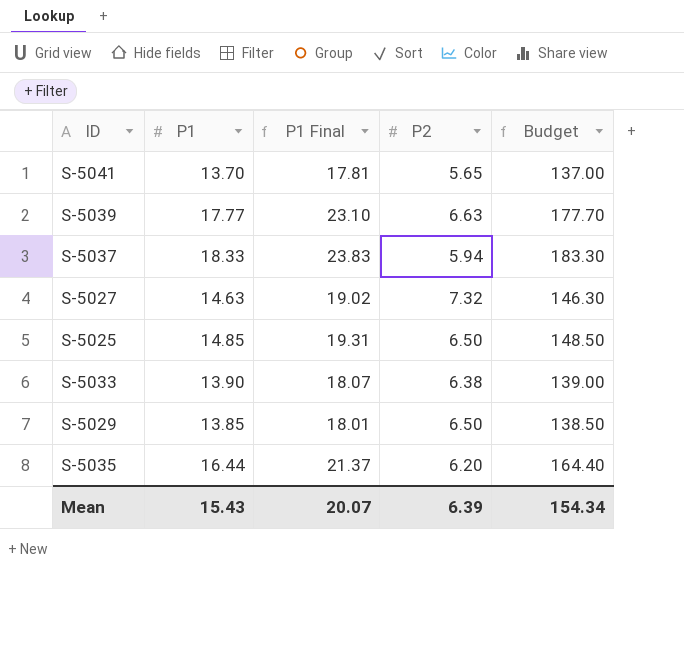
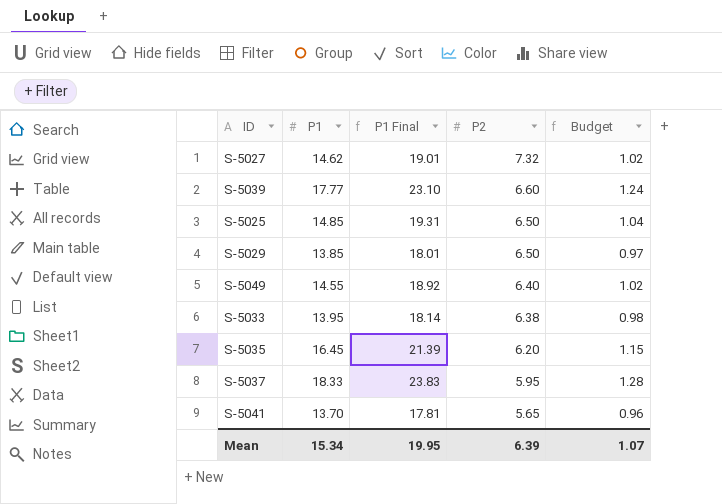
row order: none -> P2 descending
column Budget | formula: [P1] * 10 -> [P1] * 0.07
S-5027 | P1: 14.63 -> 14.62
S-5027 | P1 Final: 19.02 -> 19.01
S-5039 | P2: 6.63 -> 6.60
row S-5049: none -> 14.55 | 18.92 | 6.40 | 1.02
S-5033 | P1: 13.90 -> 13.95
S-5033 | P1 Final: 18.07 -> 18.14
S-5035 | P1: 16.44 -> 16.45
S-5035 | P1 Final: 21.37 -> 21.39
S-5037 | P2: 5.94 -> 5.95
Mean | P1: 15.43 -> 15.34
Mean | P1 Final: 20.07 -> 19.95
Mean | Budget: 154.34 -> 1.07

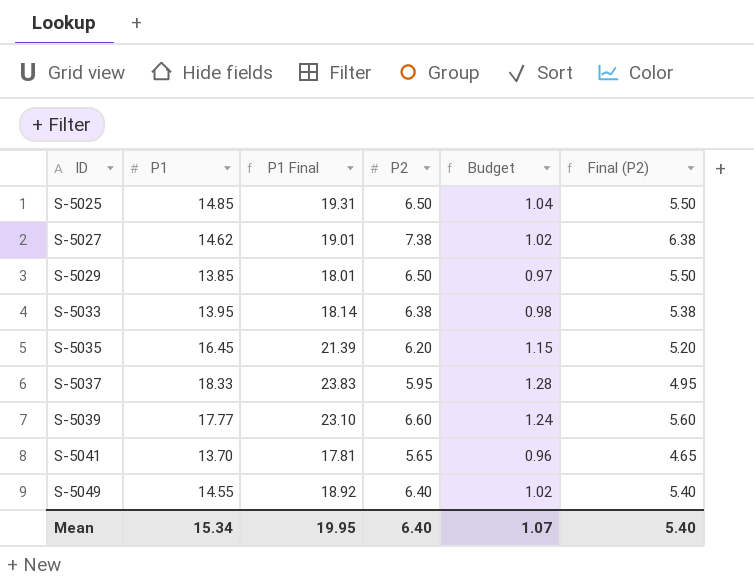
row order: P2 descending -> ID ascending
column Final (P2) | formula: none -> [P2] - 1
S-5027 | P2: 7.32 -> 7.38
Mean | P2: 6.39 -> 6.40

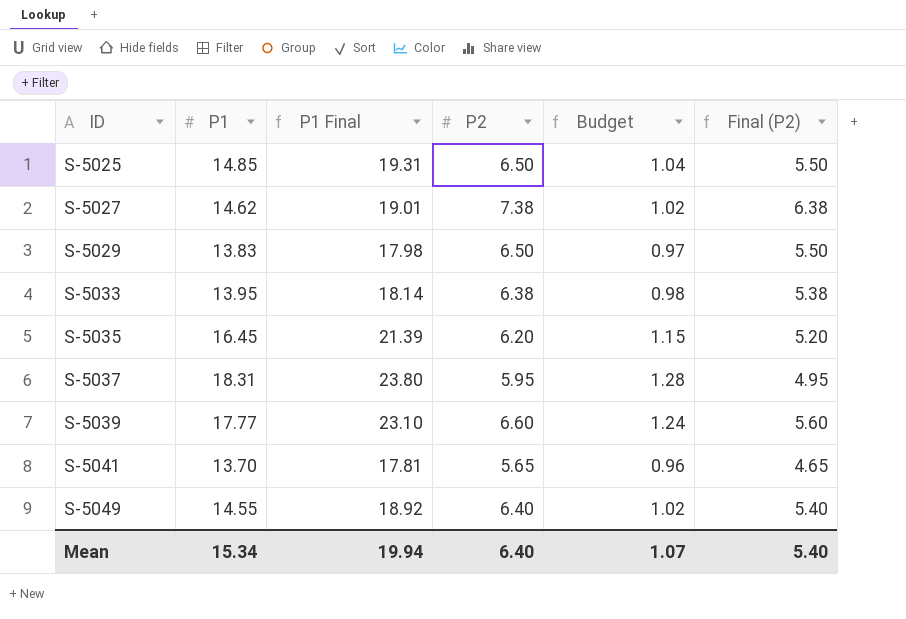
S-5029 | P1: 13.85 -> 13.83
S-5029 | P1 Final: 18.01 -> 17.98
S-5037 | P1: 18.33 -> 18.31
S-5037 | P1 Final: 23.83 -> 23.80
Mean | P1 Final: 19.95 -> 19.94

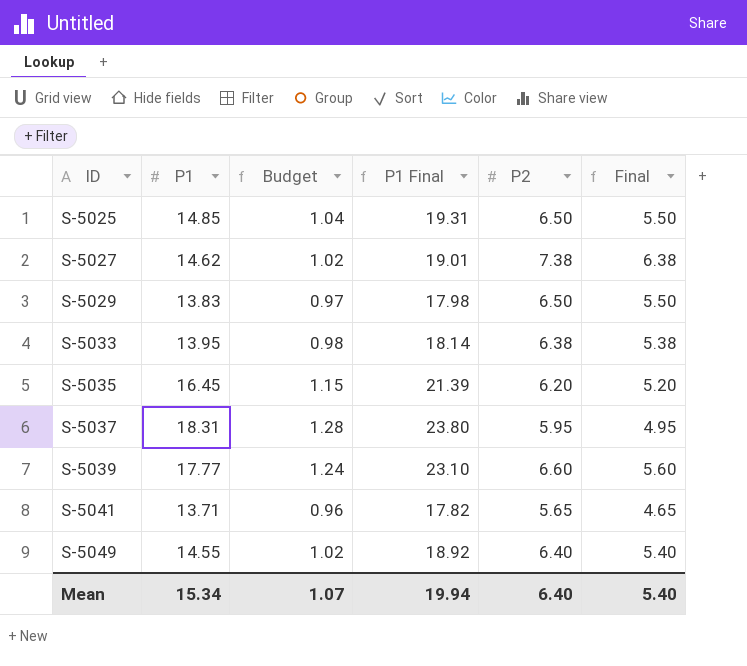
column Budget | position: 5 -> 3
column name: Final (P2) -> Final
S-5041 | P1: 13.70 -> 13.71
S-5041 | P1 Final: 17.81 -> 17.82

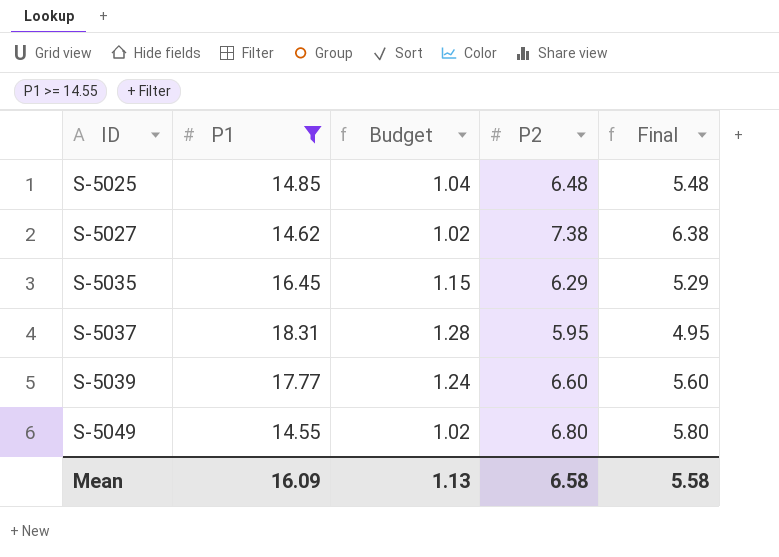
filter: none -> P1 >= 14.55
column P1 Final | formula: [P1] * 1.3 -> none
S-5025 | P2: 6.50 -> 6.48
S-5025 | Final: 5.50 -> 5.48
S-5035 | P2: 6.20 -> 6.29
S-5035 | Final: 5.20 -> 5.29
S-5049 | P2: 6.40 -> 6.80
S-5049 | Final: 5.40 -> 5.80
Mean | P1: 15.34 -> 16.09
Mean | Budget: 1.07 -> 1.13
Mean | P2: 6.40 -> 6.58
Mean | Final: 5.40 -> 5.58

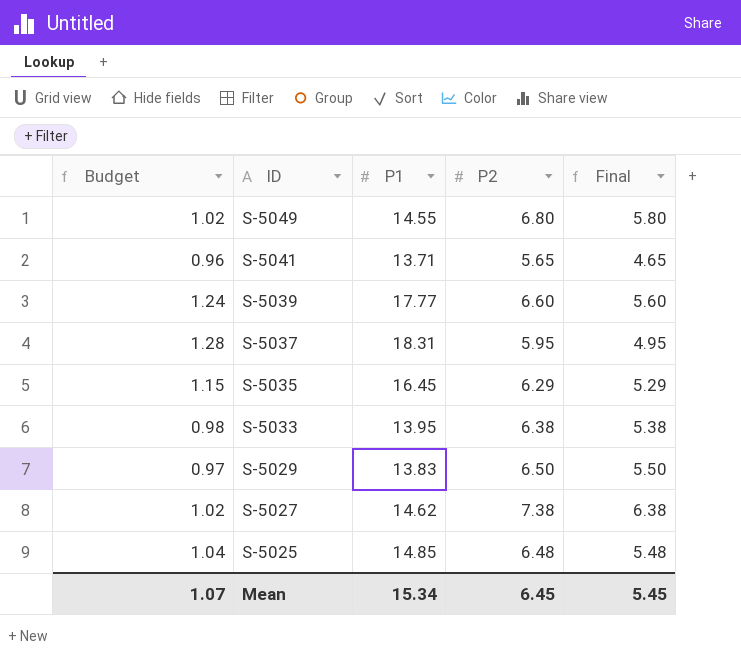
filter: P1 >= 14.55 -> none
row order: ID ascending -> ID descending
column Budget | position: 3 -> 1
Mean | Budget: 1.13 -> 1.07
Mean | P1: 16.09 -> 15.34
Mean | P2: 6.58 -> 6.45
Mean | Final: 5.58 -> 5.45

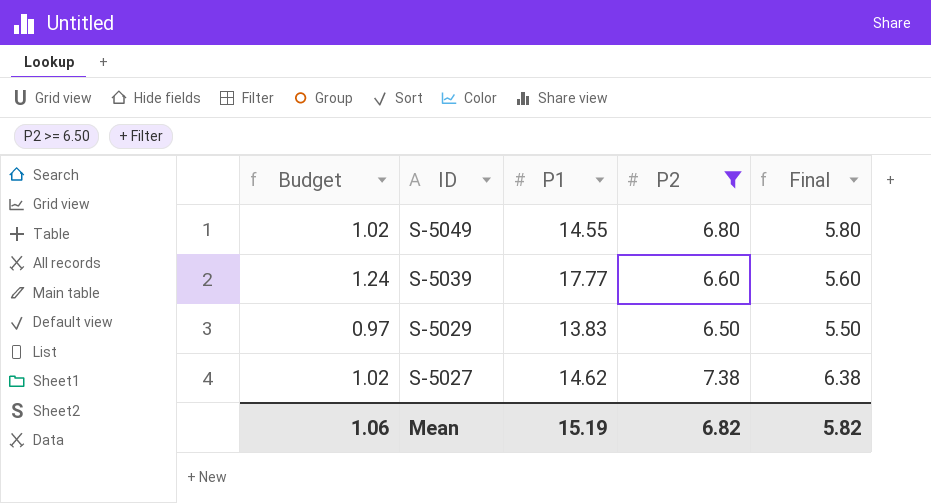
filter: none -> P2 >= 6.50
Mean | Budget: 1.07 -> 1.06
Mean | P1: 15.34 -> 15.19
Mean | P2: 6.45 -> 6.82
Mean | Final: 5.45 -> 5.82

